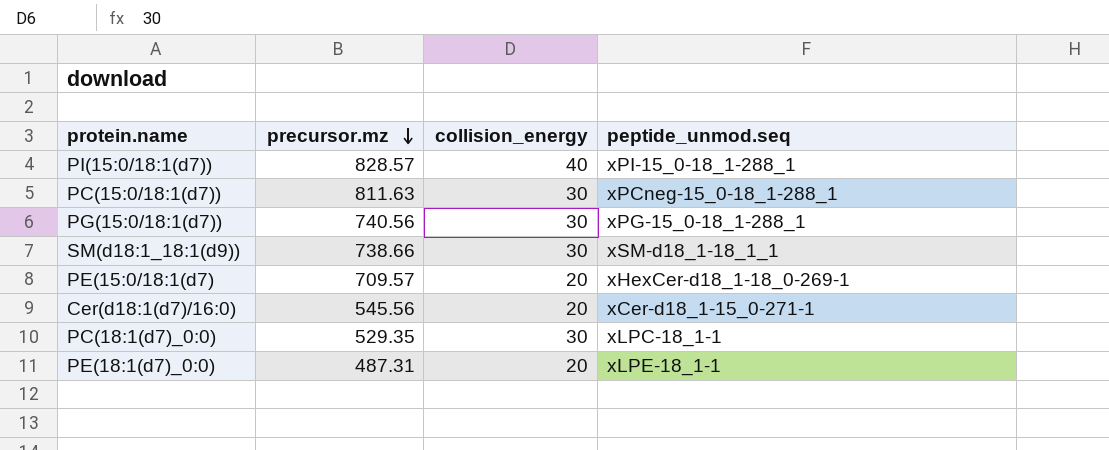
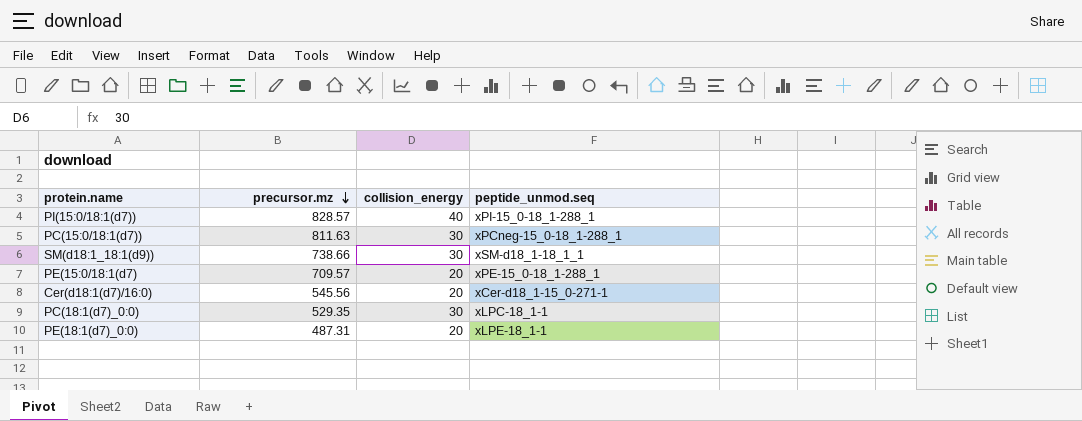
row PG(15:0/18:1(d7)): 740.56 | 30 | xPG-15_0-18_1-288_1 -> none
PE(15:0/18:1(d7) | peptide_unmod.seq: xHexCer-d18_1-18_0-269-1 -> xPE-15_0-18_1-288_1

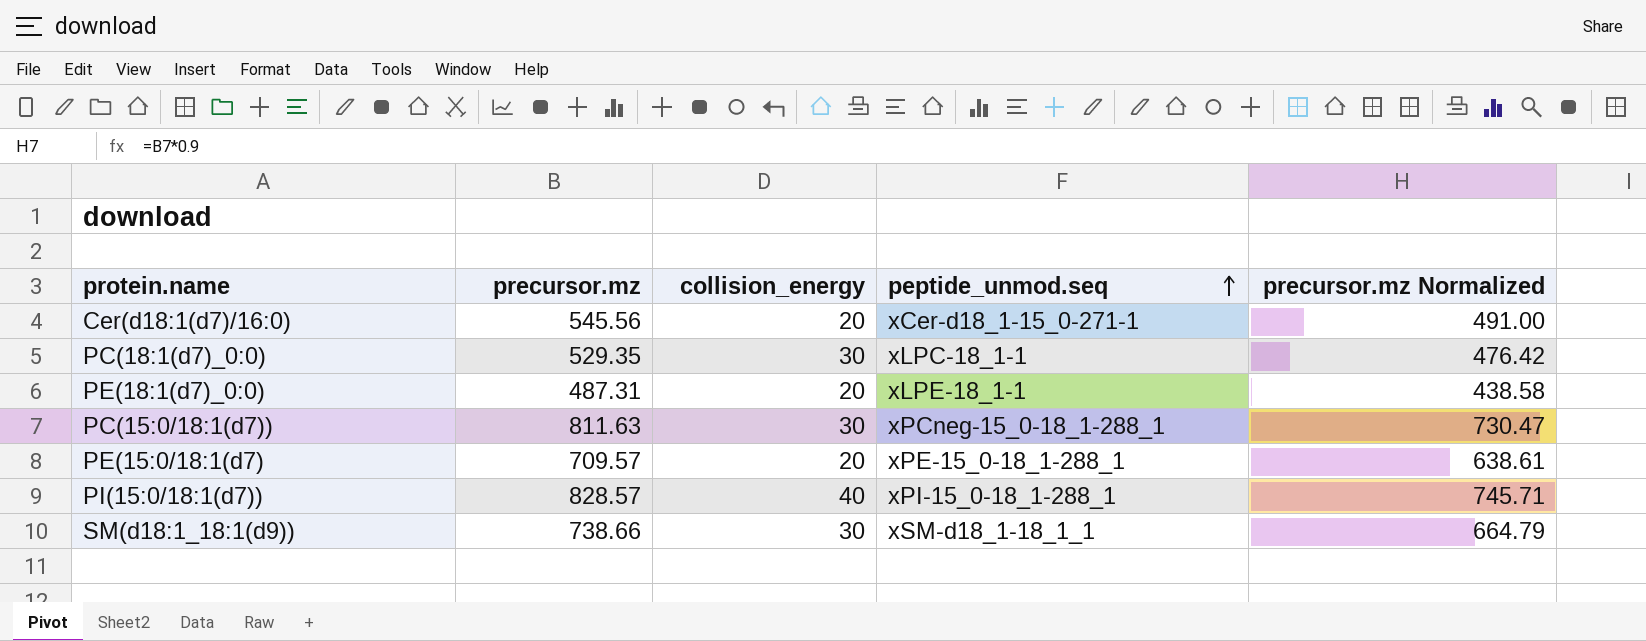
row order: precursor.mz descending -> peptide_unmod.seq ascending
column precursor.mz Normalized | formula: none -> [precursor.mz] * 0.9

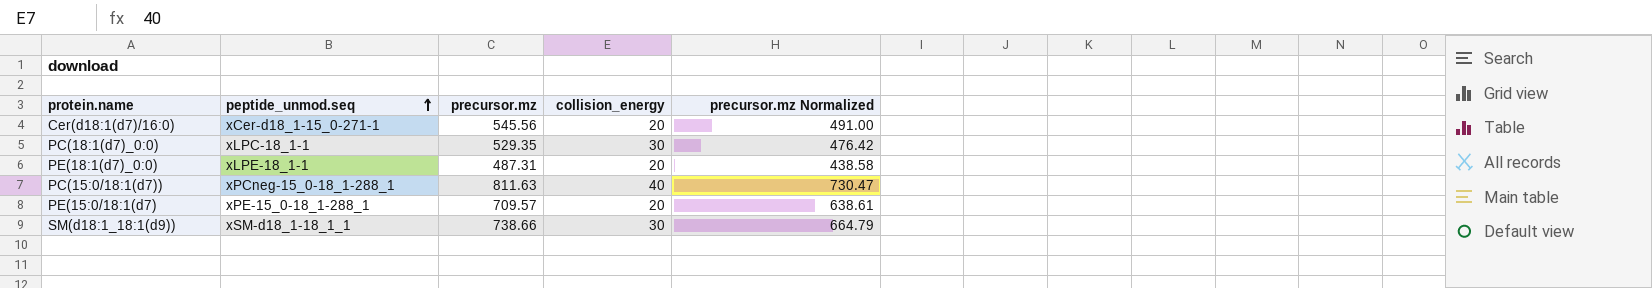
column peptide_unmod.seq | position: 4 -> 2
row PI(15:0/18:1(d7)): 828.57 | 40 | xPI-15_0-18_1-288_1 | 745.71 -> none
PC(15:0/18:1(d7)) | collision_energy: 30 -> 40

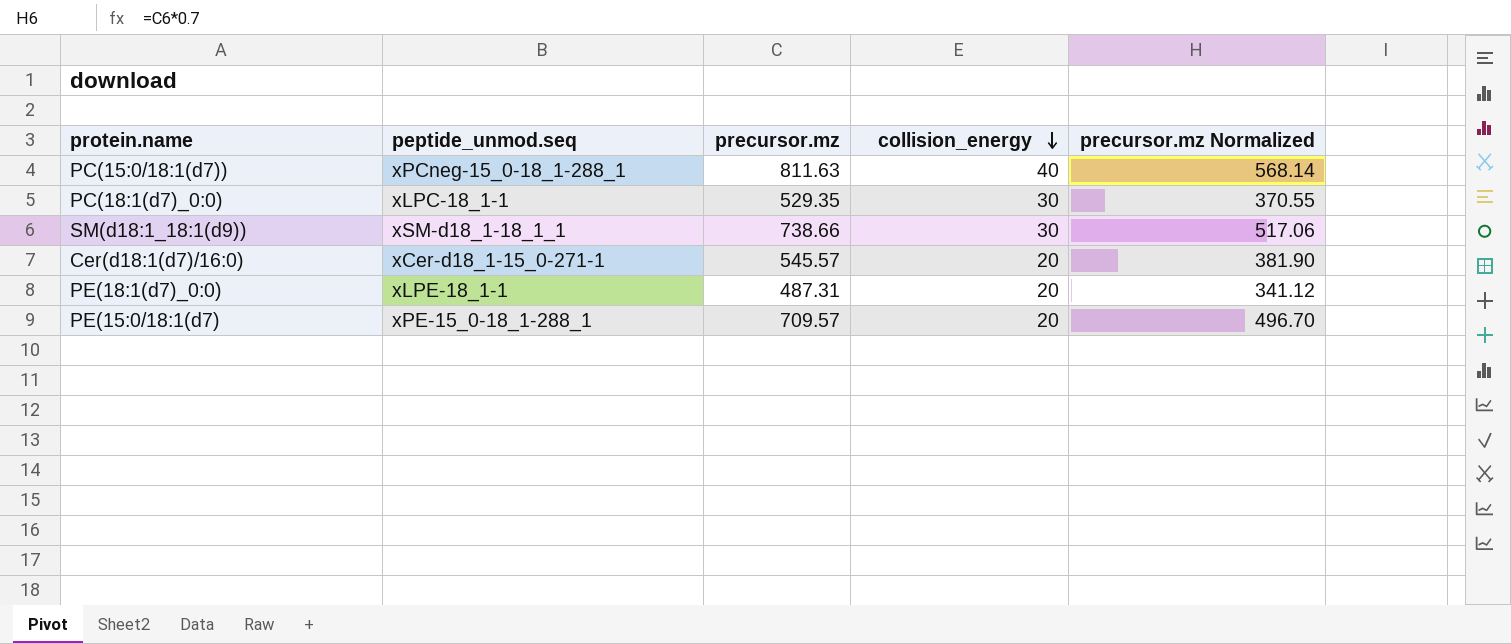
row order: peptide_unmod.seq ascending -> collision_energy descending
column precursor.mz Normalized | formula: [precursor.mz] * 0.9 -> [precursor.mz] * 0.7
Cer(d18:1(d7)/16:0) | precursor.mz: 545.56 -> 545.57

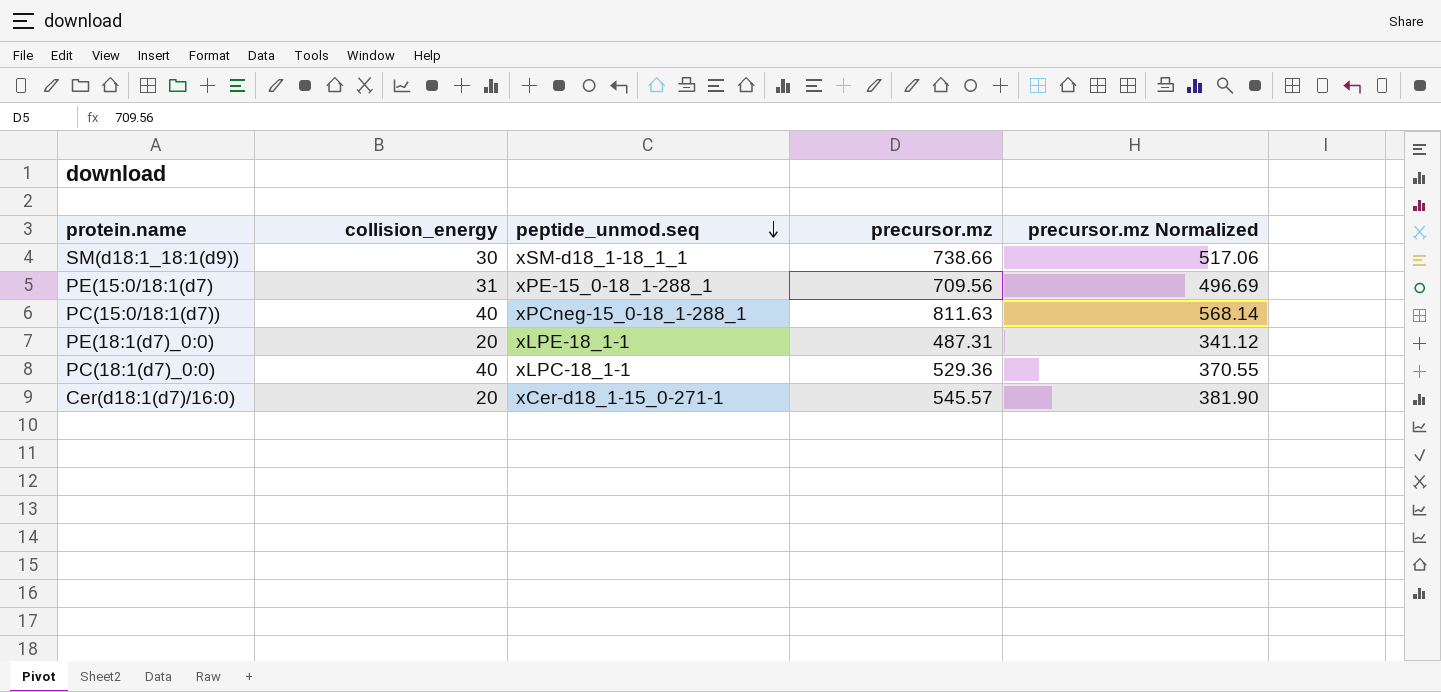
row order: collision_energy descending -> peptide_unmod.seq descending
column collision_energy | position: 4 -> 2
PE(15:0/18:1(d7) | collision_energy: 20 -> 31
PE(15:0/18:1(d7) | precursor.mz: 709.57 -> 709.56
PE(15:0/18:1(d7) | precursor.mz Normalized: 496.70 -> 496.69
PC(18:1(d7)_0:0) | collision_energy: 30 -> 40
PC(18:1(d7)_0:0) | precursor.mz: 529.35 -> 529.36

